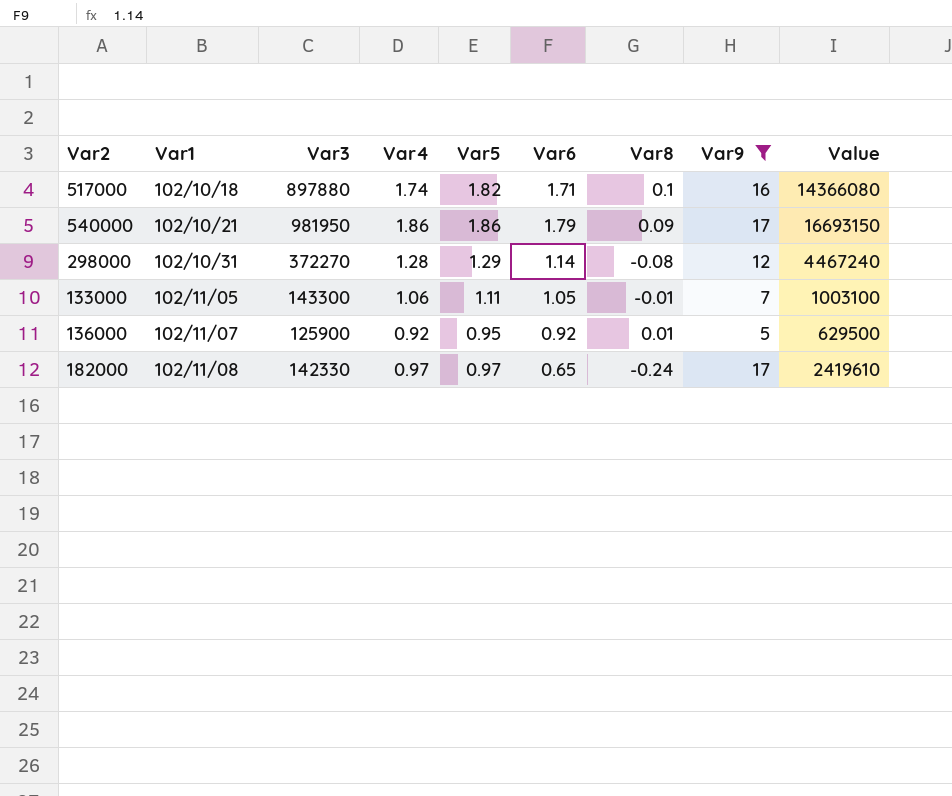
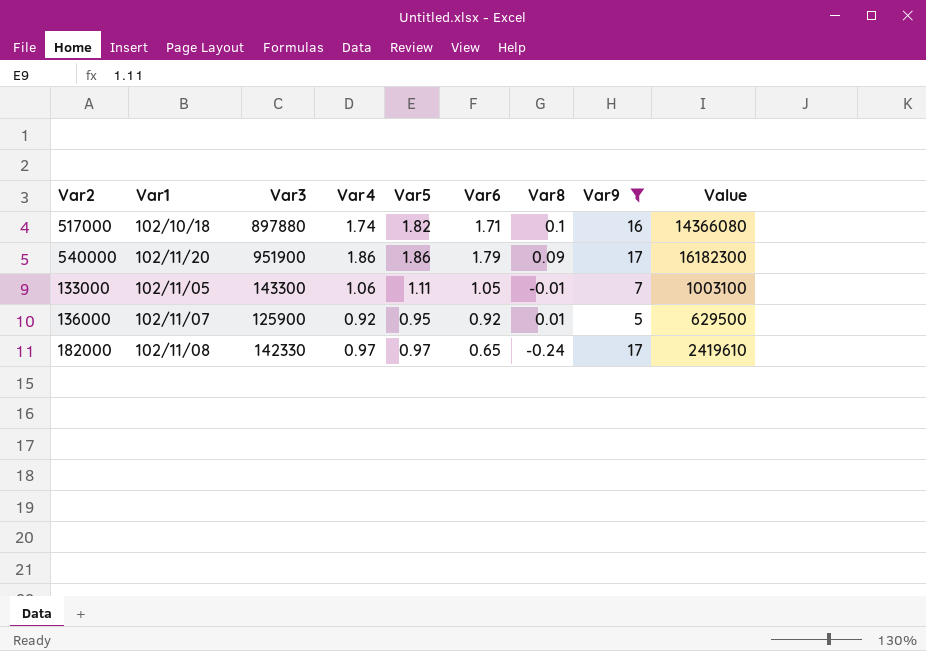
row 298000: 102/10/31 | 372270 | 1.28 | 1.29 | 1.14 | -0.08 | 12 | 4467240 -> none
540000 | Var1: 102/10/21 -> 102/11/20
540000 | Var3: 981950 -> 951900
540000 | Value: 16693150 -> 16182300

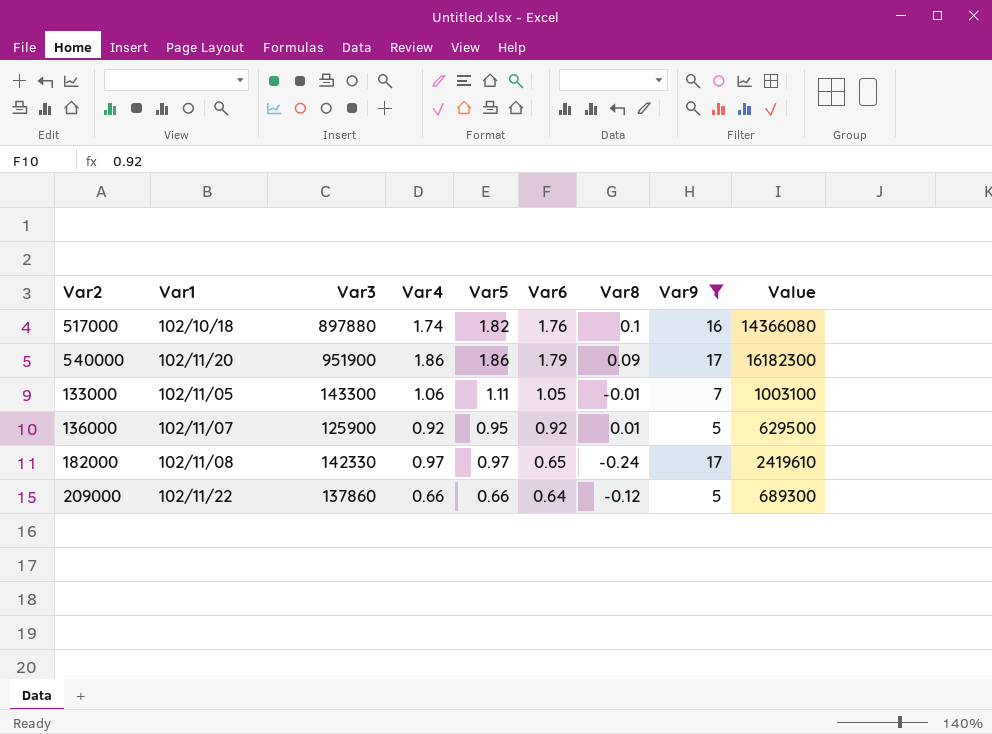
517000 | Var6: 1.71 -> 1.76
row 209000: none -> 102/11/22 | 137860 | 0.66 | 0.66 | 0.64 | -0.12 | 5 | 689300

